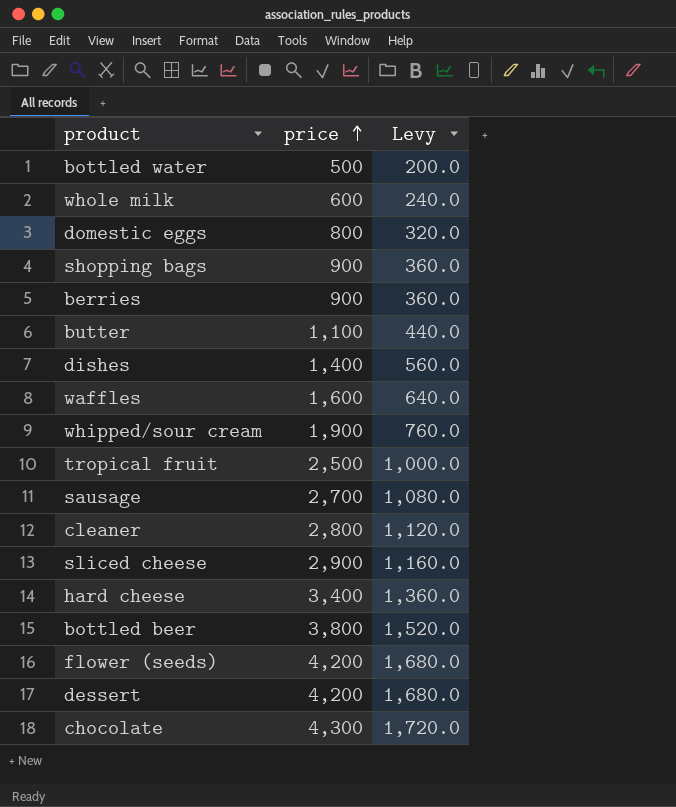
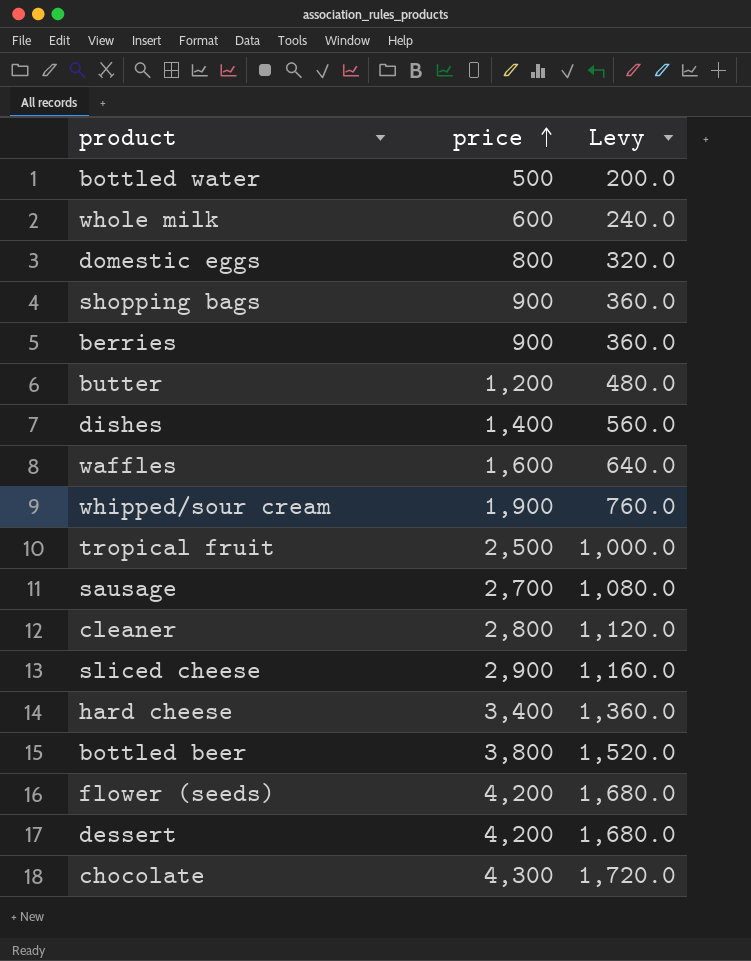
butter | price: 1,100 -> 1,200
butter | Levy: 440.0 -> 480.0

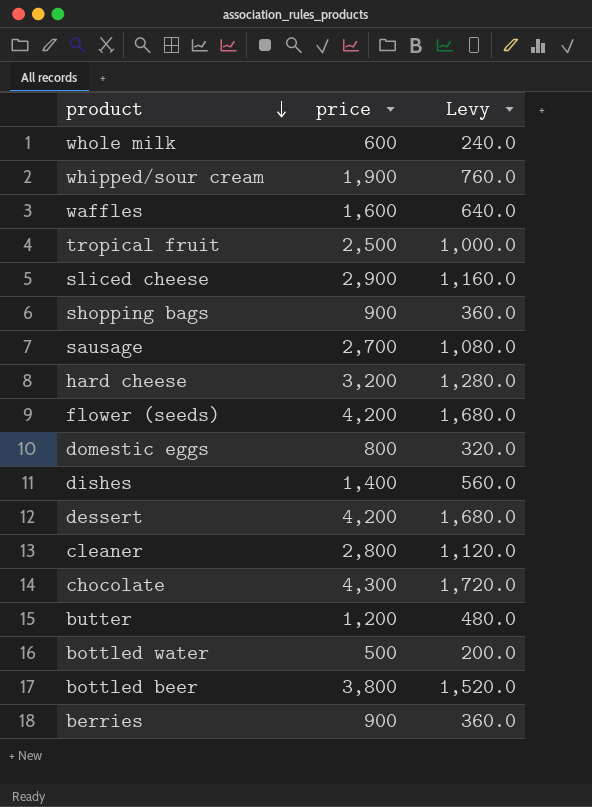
row order: price ascending -> product descending
hard cheese | price: 3,400 -> 3,200
hard cheese | Levy: 1,360.0 -> 1,280.0

